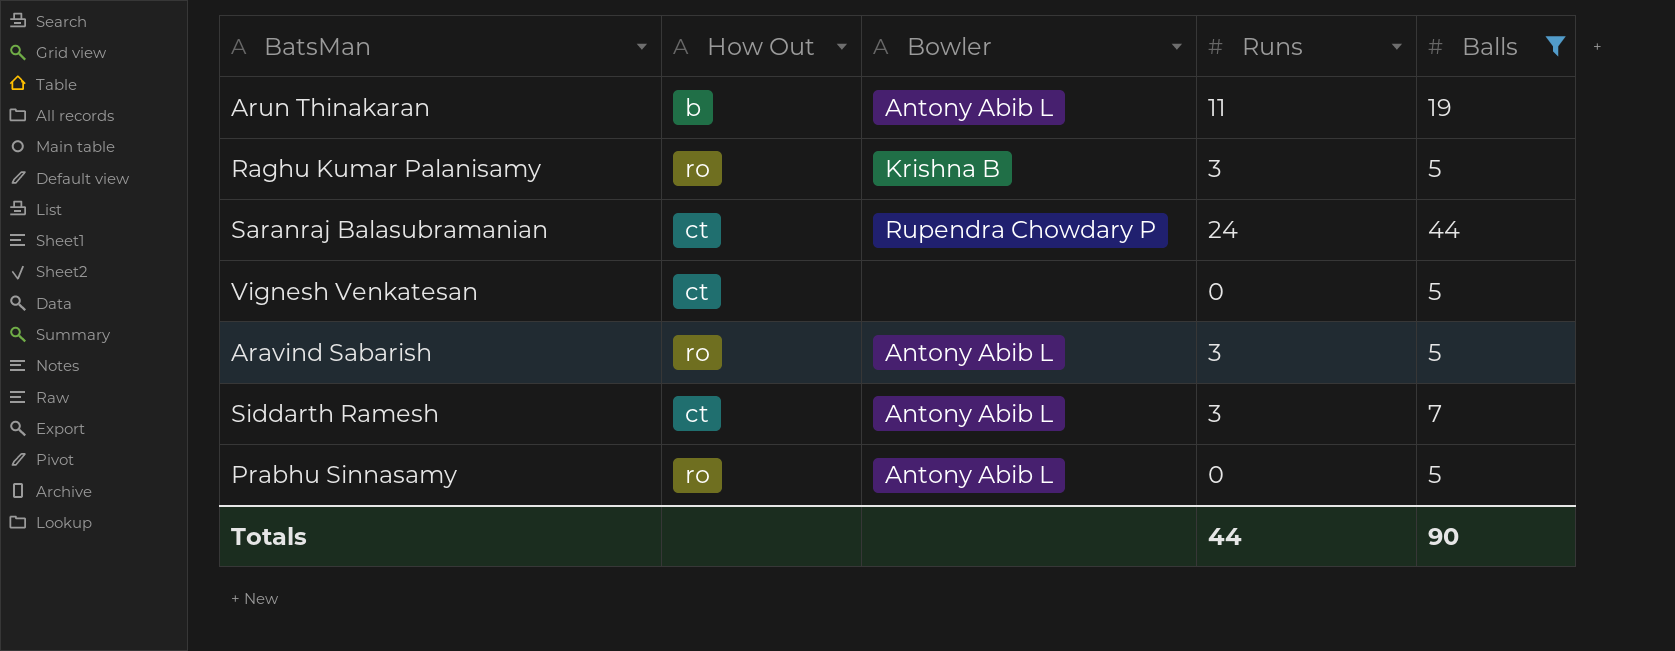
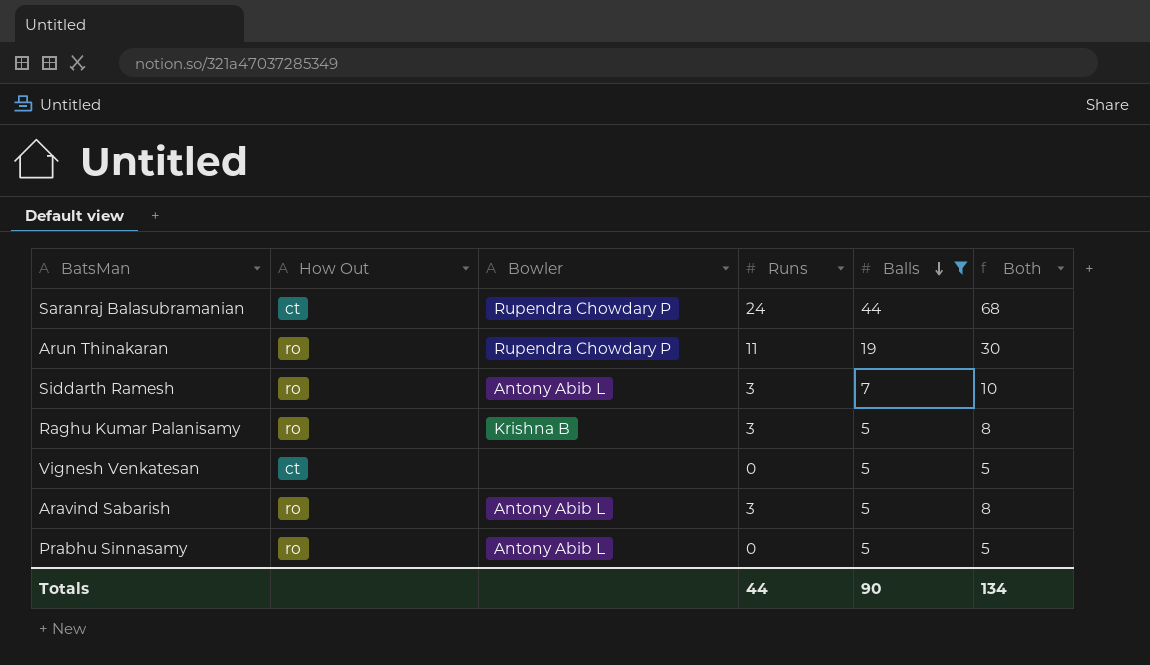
row order: none -> Balls descending
column Both | formula: none -> [Runs] + [Balls]
Arun Thinakaran | How Out: b -> ro
Arun Thinakaran | Bowler: Antony Abib L -> Rupendra Chowdary P
Siddarth Ramesh | How Out: ct -> ro

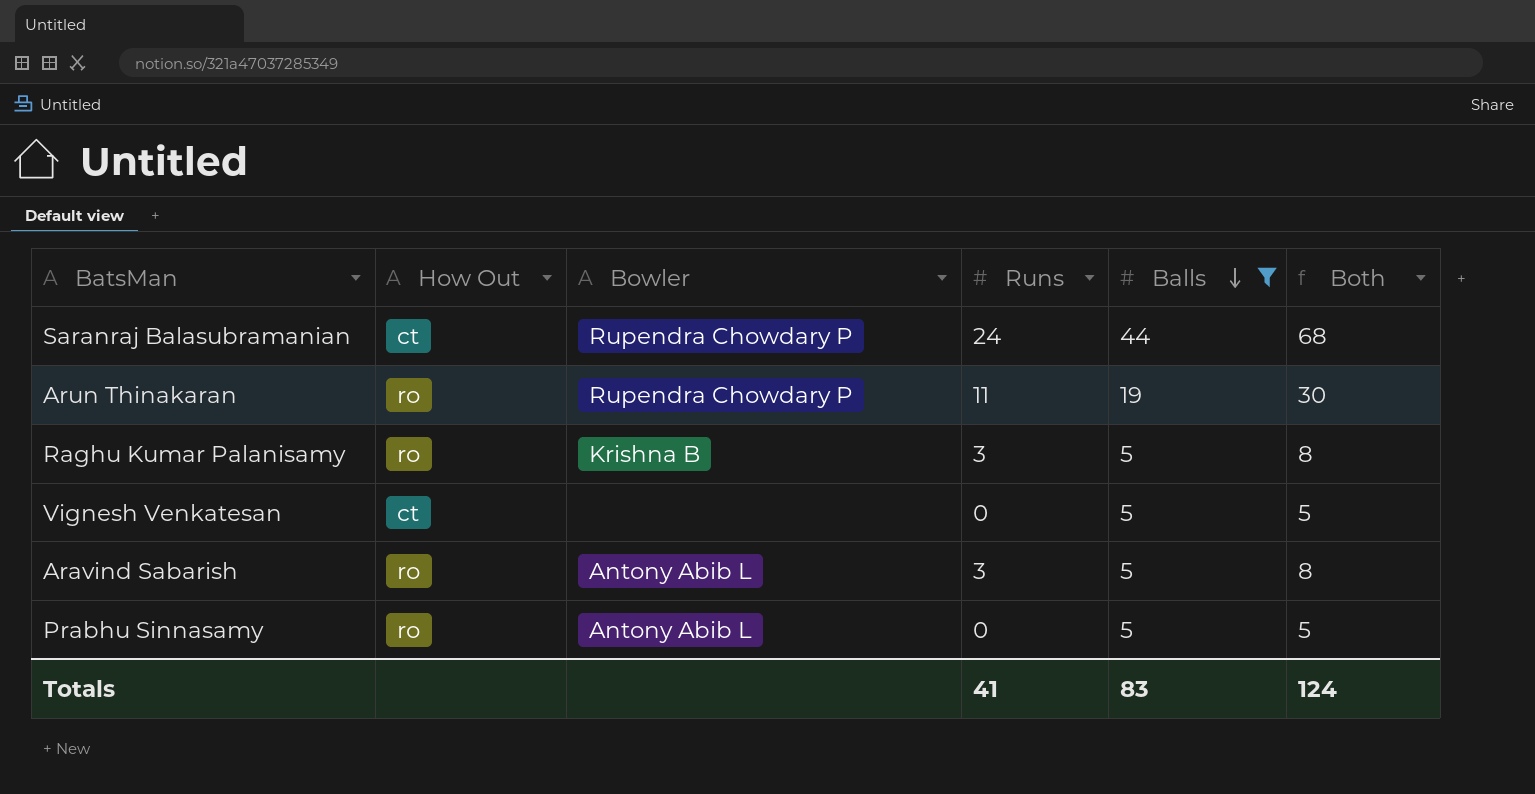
row Siddarth Ramesh: ro | Antony Abib L | 3 | 7 | 10 -> none
Totals | Runs: 44 -> 41
Totals | Balls: 90 -> 83
Totals | Both: 134 -> 124

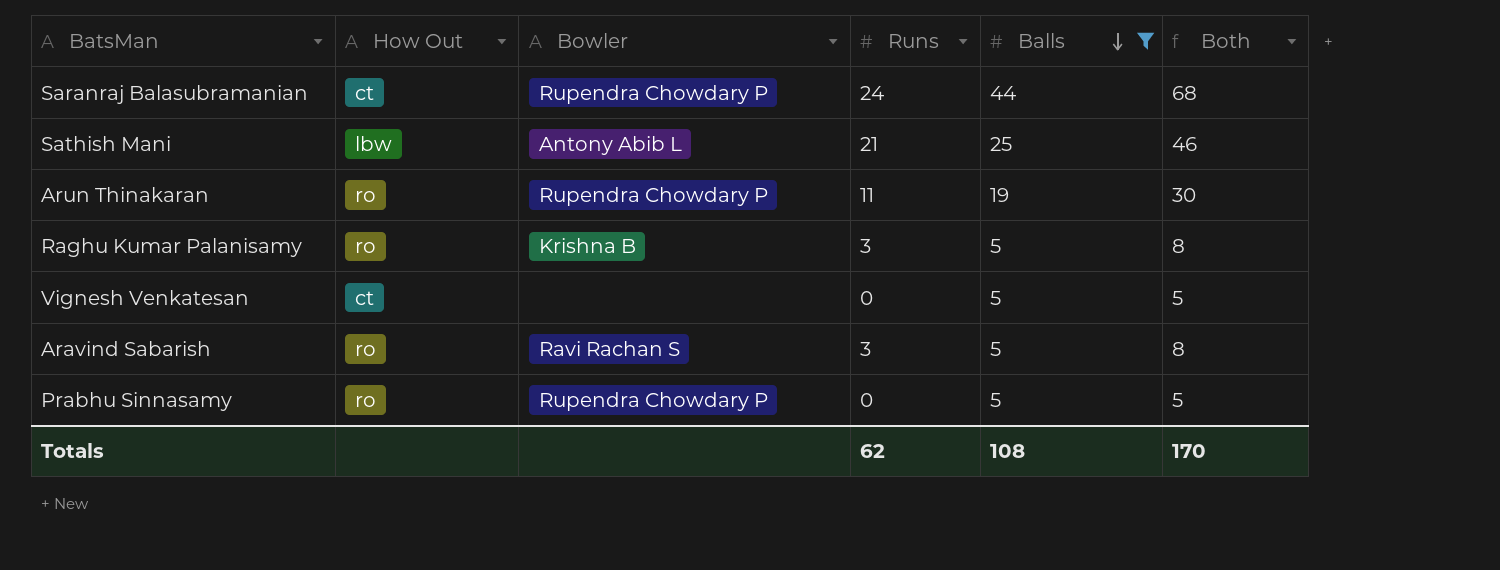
row Sathish Mani: none -> lbw | Antony Abib L | 21 | 25 | 46
Aravind Sabarish | Bowler: Antony Abib L -> Ravi Rachan S
Prabhu Sinnasamy | Bowler: Antony Abib L -> Rupendra Chowdary P
Totals | Runs: 41 -> 62
Totals | Balls: 83 -> 108
Totals | Both: 124 -> 170

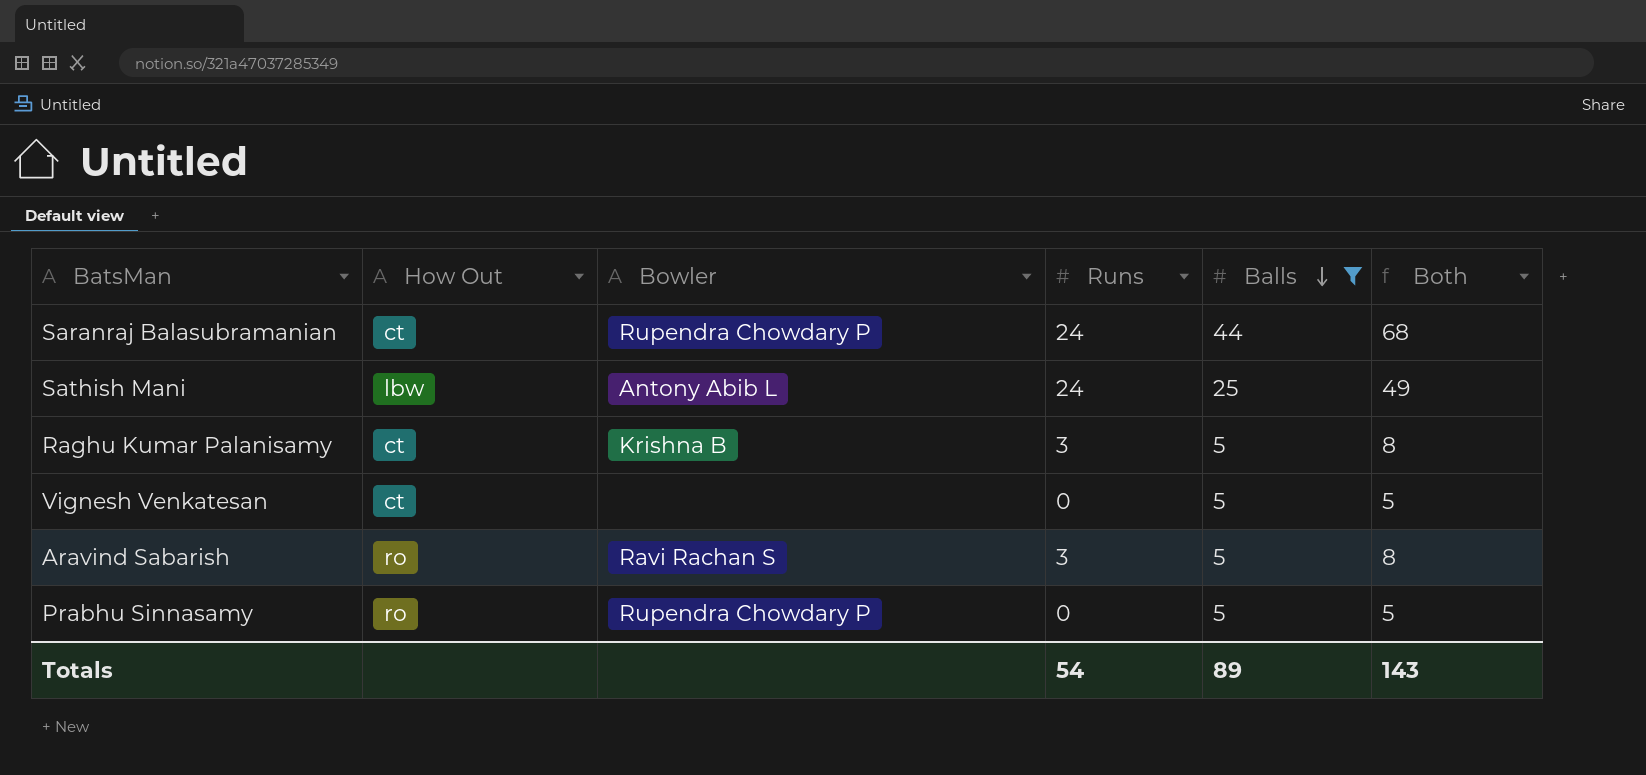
row Arun Thinakaran: ro | Rupendra Chowdary P | 11 | 19 | 30 -> none
Sathish Mani | Runs: 21 -> 24
Sathish Mani | Both: 46 -> 49
Raghu Kumar Palanisamy | How Out: ro -> ct
Totals | Runs: 62 -> 54
Totals | Balls: 108 -> 89
Totals | Both: 170 -> 143

